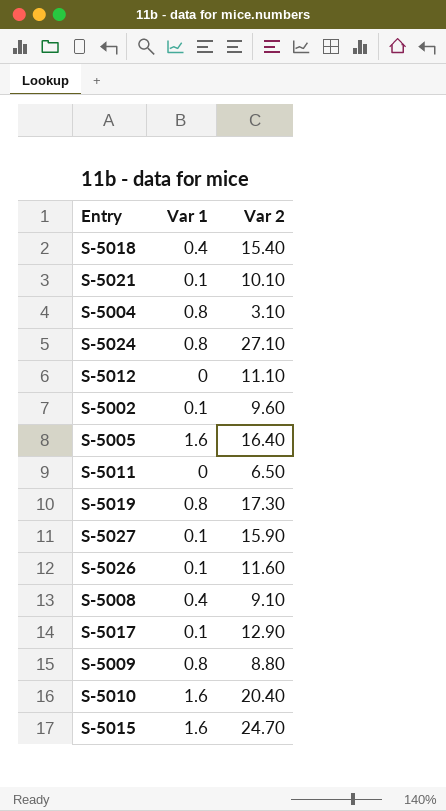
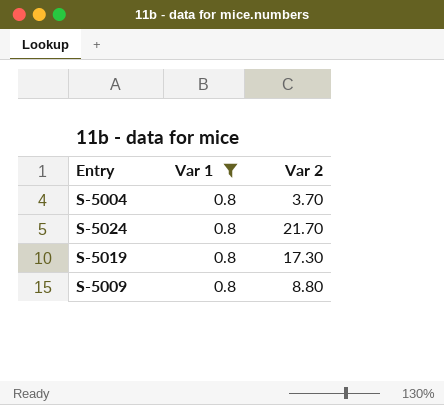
filter: none -> Var 1 = 0.8
S-5004 | Var 2: 3.10 -> 3.70
S-5024 | Var 2: 27.10 -> 21.70

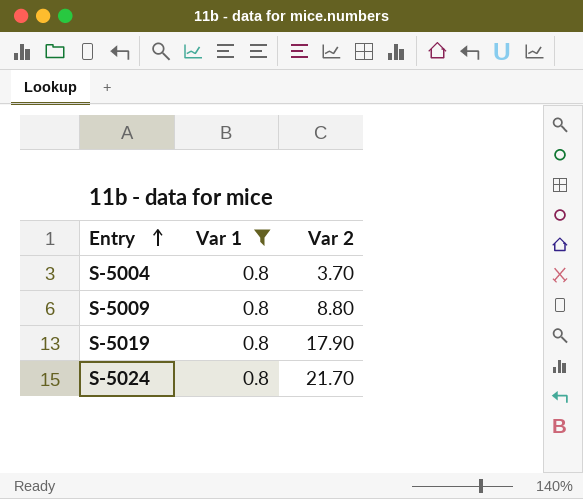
row order: none -> Entry ascending
S-5019 | Var 2: 17.30 -> 17.90

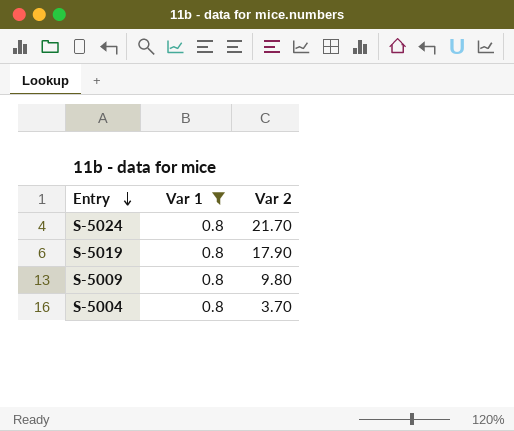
row order: Entry ascending -> Entry descending
S-5009 | Var 2: 8.80 -> 9.80

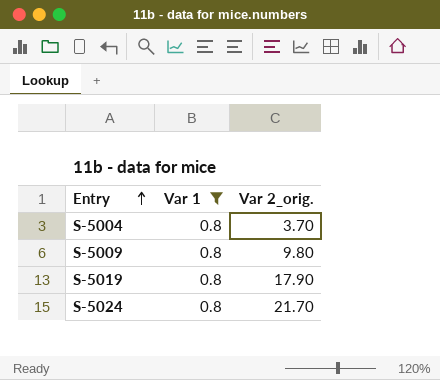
row order: Entry descending -> Entry ascending
column name: Var 2 -> Var 2_orig.

